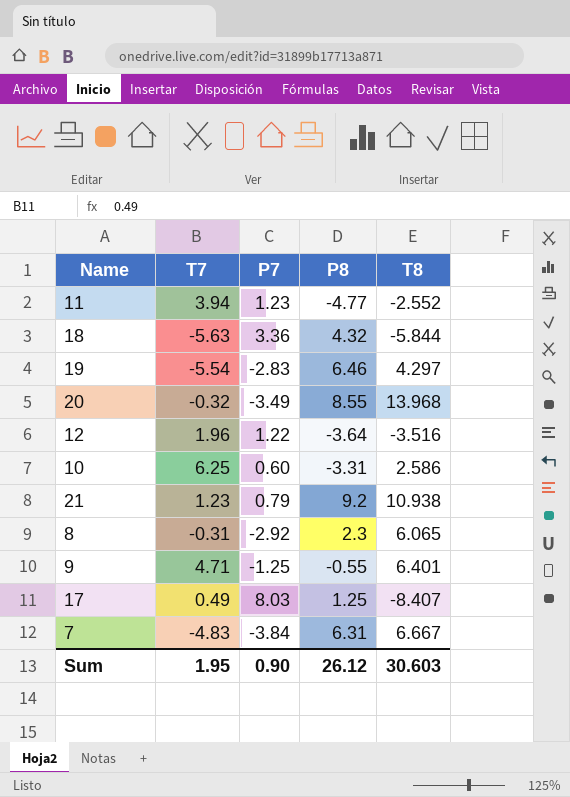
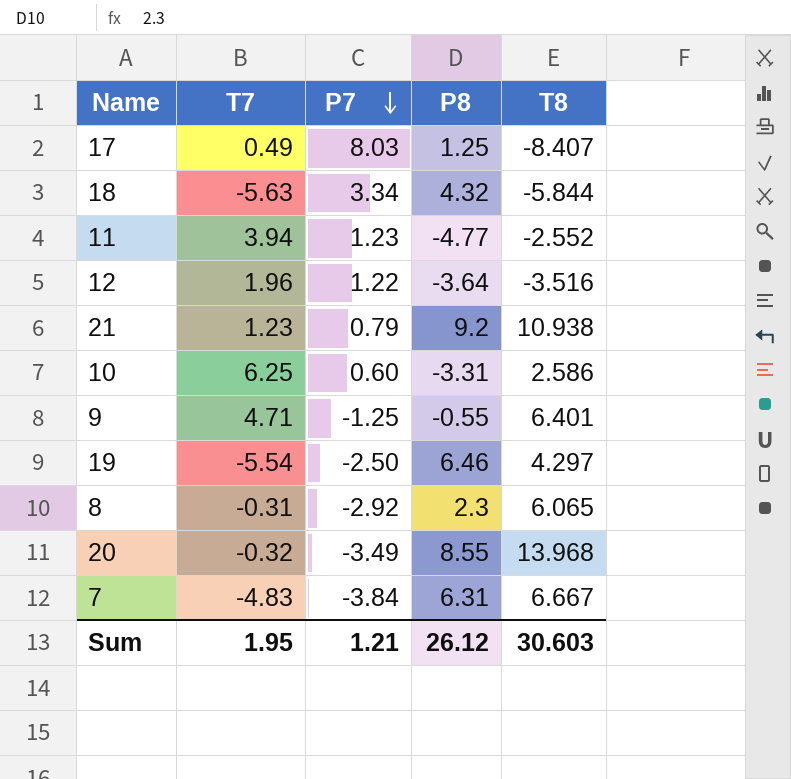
row order: none -> P7 descending
18 | P7: 3.36 -> 3.34
19 | P7: -2.83 -> -2.50
Sum | P7: 0.90 -> 1.21

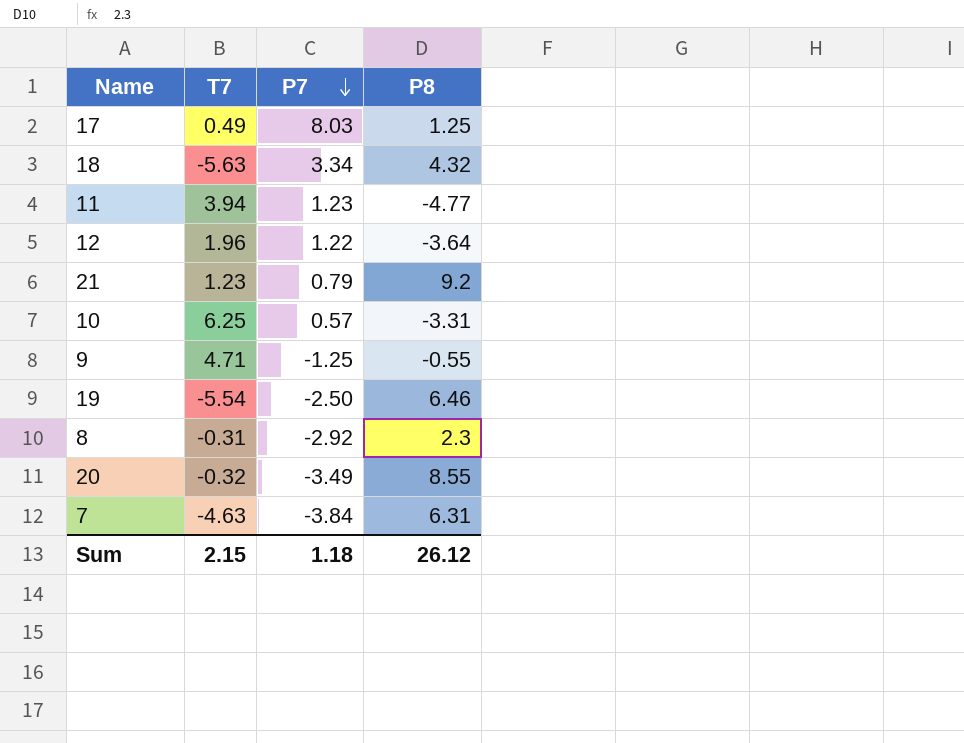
column T8 | position: 5 -> none
10 | P7: 0.60 -> 0.57
7 | T7: -4.83 -> -4.63
Sum | T7: 1.95 -> 2.15
Sum | P7: 1.21 -> 1.18

